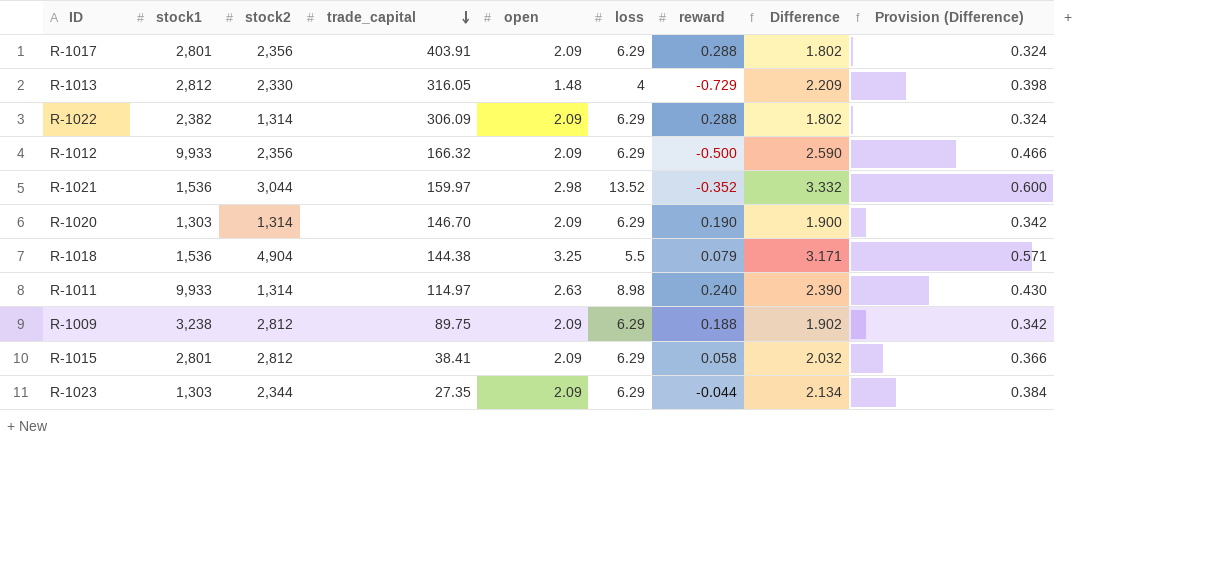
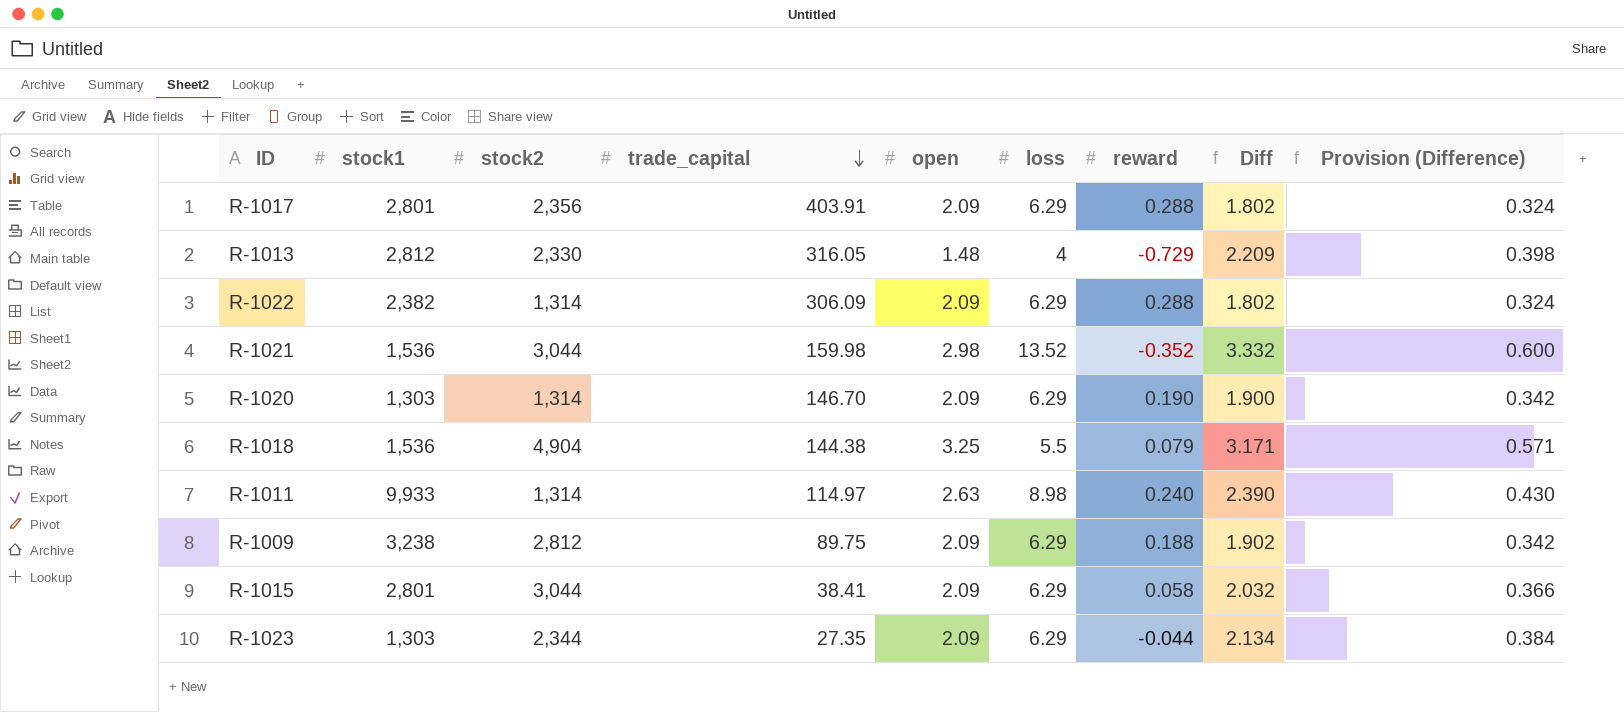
column name: Difference -> Diff
row R-1012: 9,933 | 2,356 | 166.32 | 2.09 | 6.29 | -0.500 | 2.590 | 0.466 -> none
R-1021 | trade_capital: 159.97 -> 159.98
R-1015 | stock2: 2,812 -> 3,044

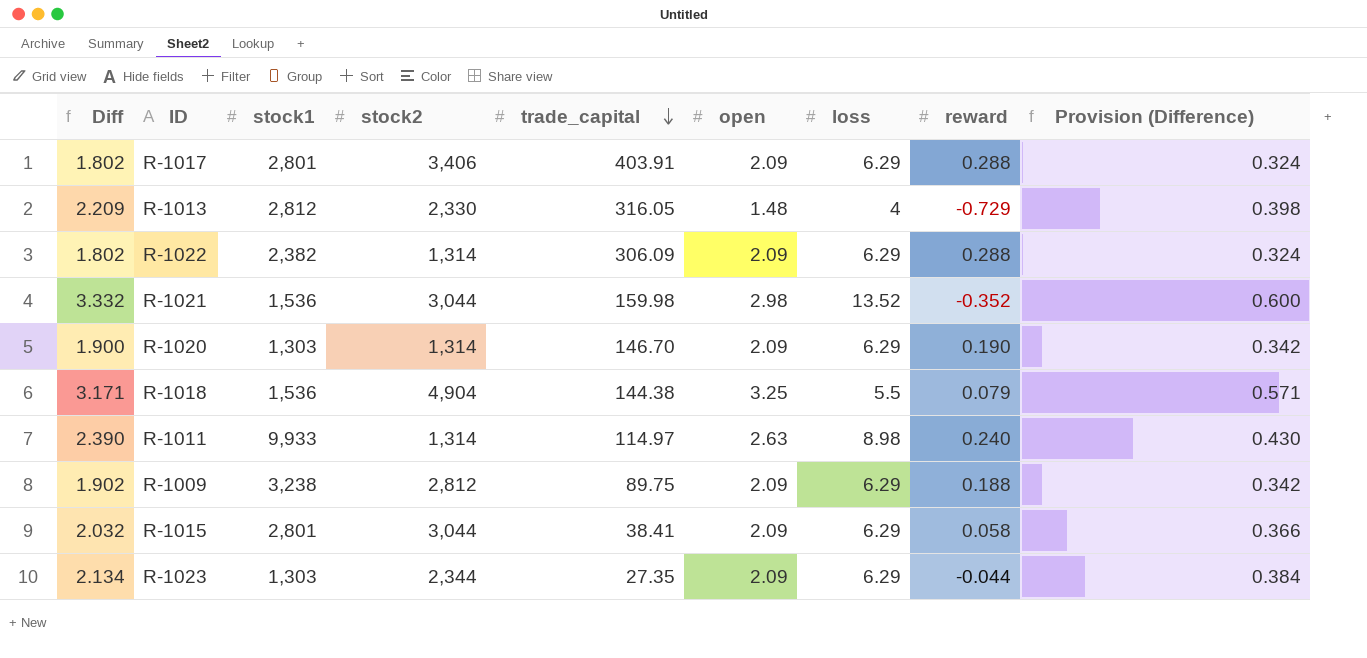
column Diff | position: 8 -> 1
R-1017 | stock2: 2,356 -> 3,406

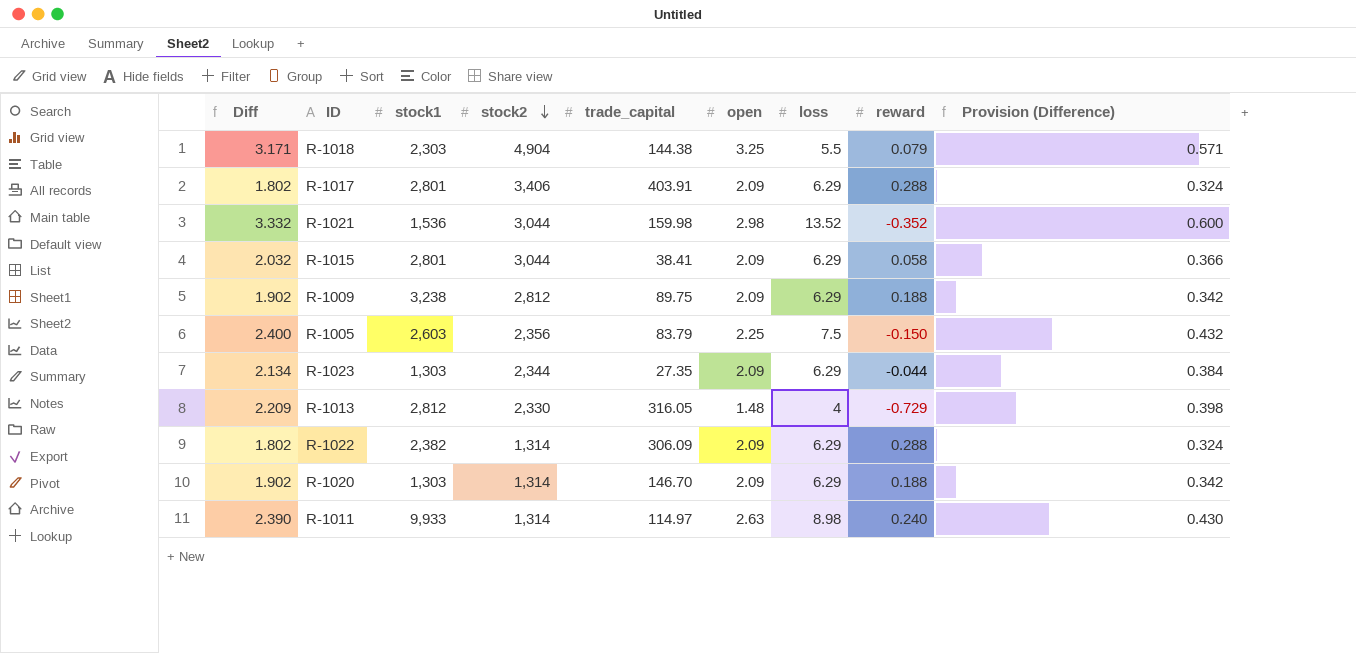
row order: trade_capital descending -> stock2 descending
R-1018 | stock1: 1,536 -> 2,303
row R-1005: none -> 2.400 | 2,603 | 2,356 | 83.79 | 2.25 | 7.5 | -0.150 | 0.432
R-1020 | Diff: 1.900 -> 1.902
R-1020 | reward: 0.190 -> 0.188

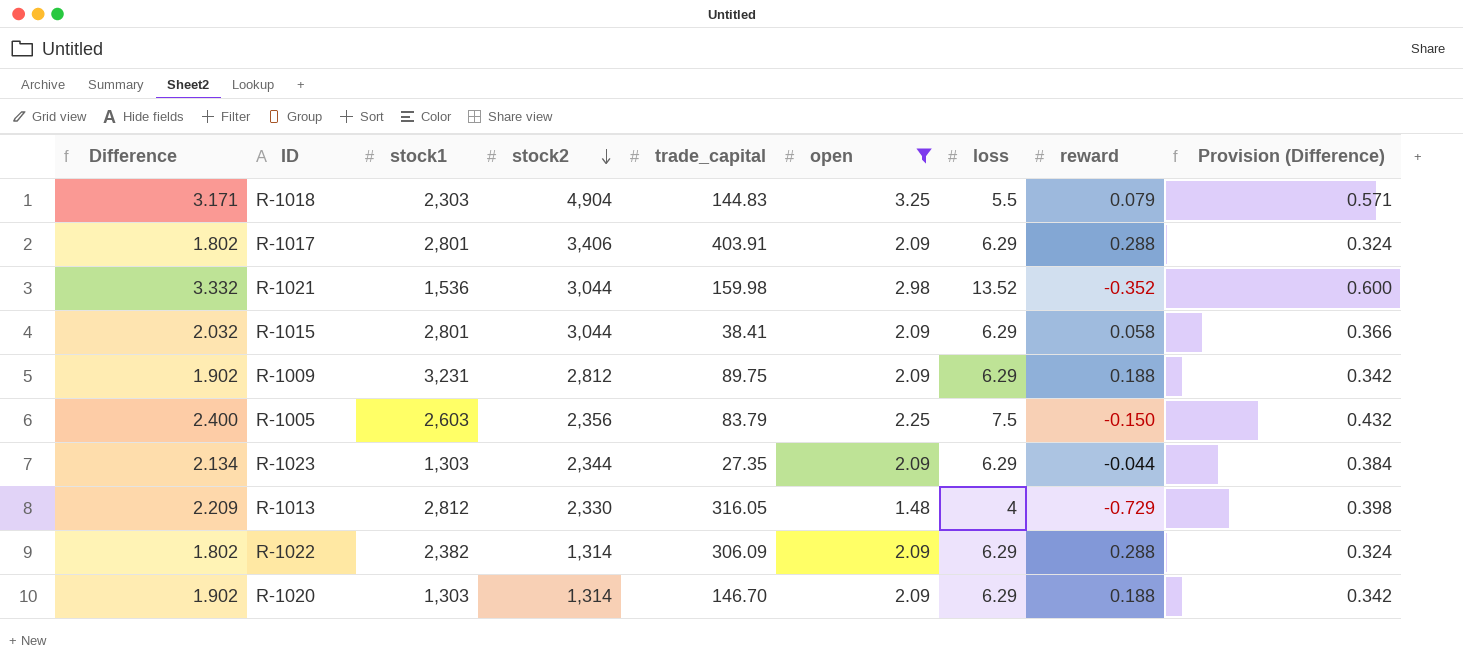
filter: none -> open != 2.63
column name: Diff -> Difference
R-1018 | trade_capital: 144.38 -> 144.83
R-1009 | stock1: 3,238 -> 3,231

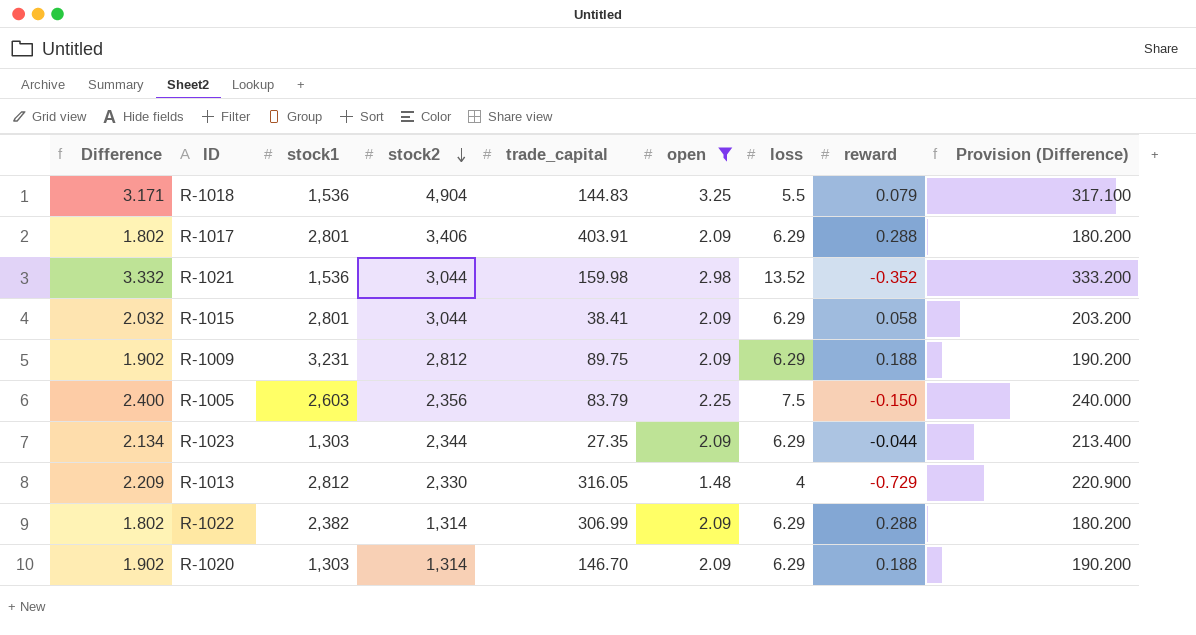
column Provision (Difference) | formula: [Difference] * 0.18 -> [Difference] * 100
R-1018 | stock1: 2,303 -> 1,536
R-1022 | trade_capital: 306.09 -> 306.99

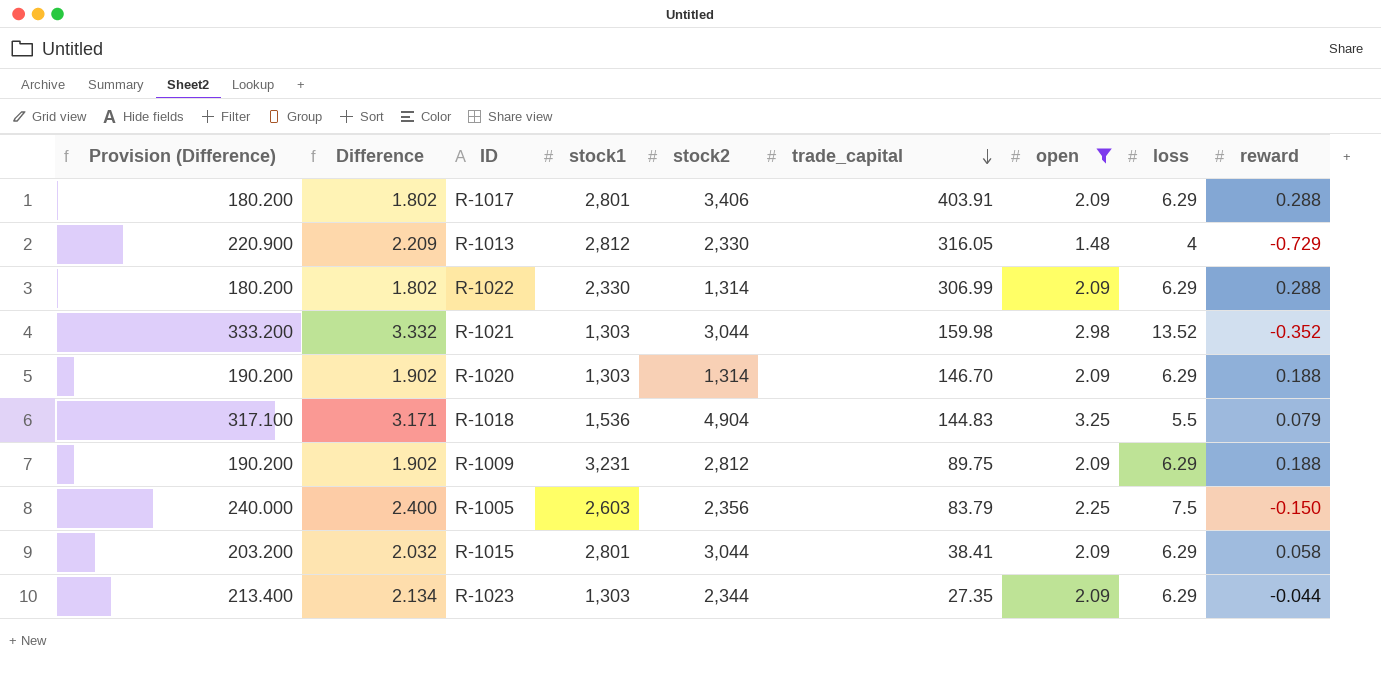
row order: stock2 descending -> trade_capital descending
column Provision (Difference) | position: 9 -> 1
R-1022 | stock1: 2,382 -> 2,330
R-1021 | stock1: 1,536 -> 1,303

